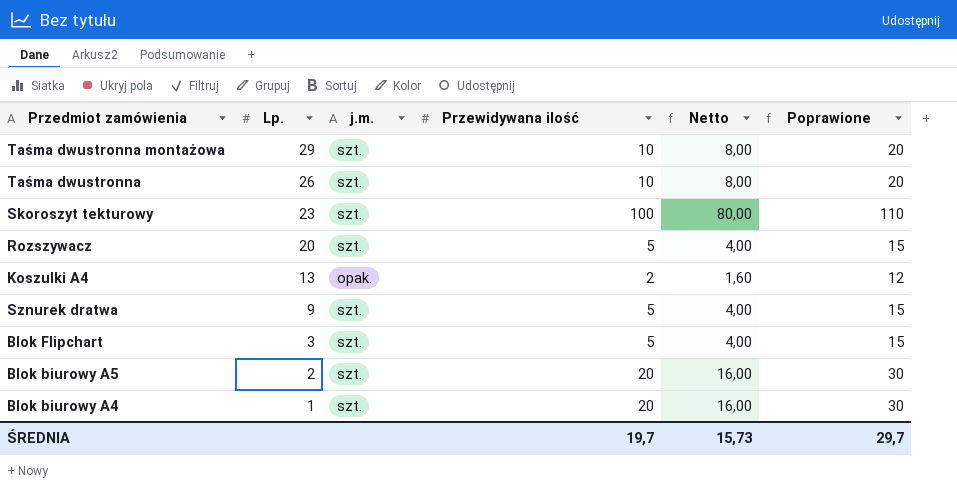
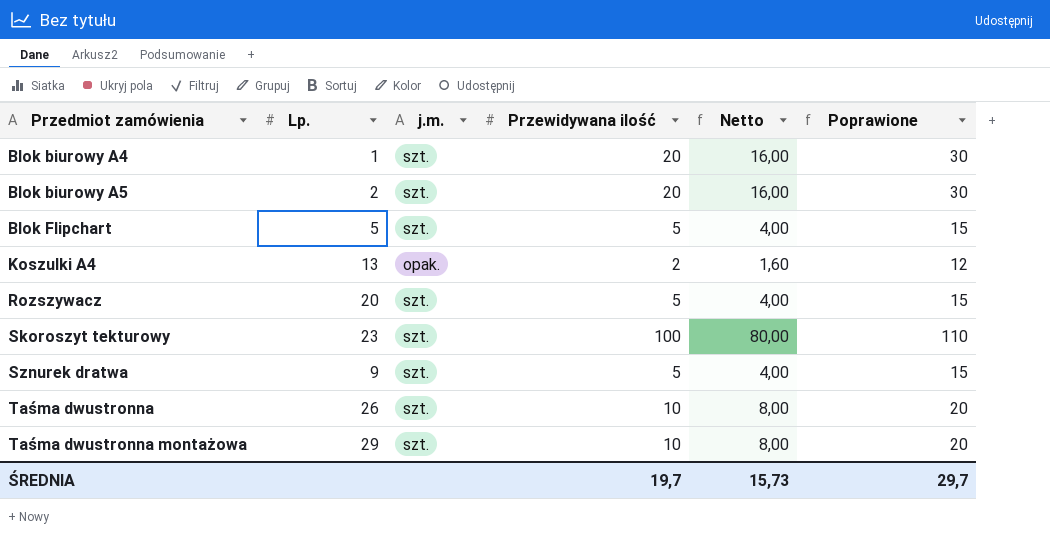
row order: Lp. descending -> Przedmiot zamówienia ascending
Blok Flipchart | Lp.: 3 -> 5

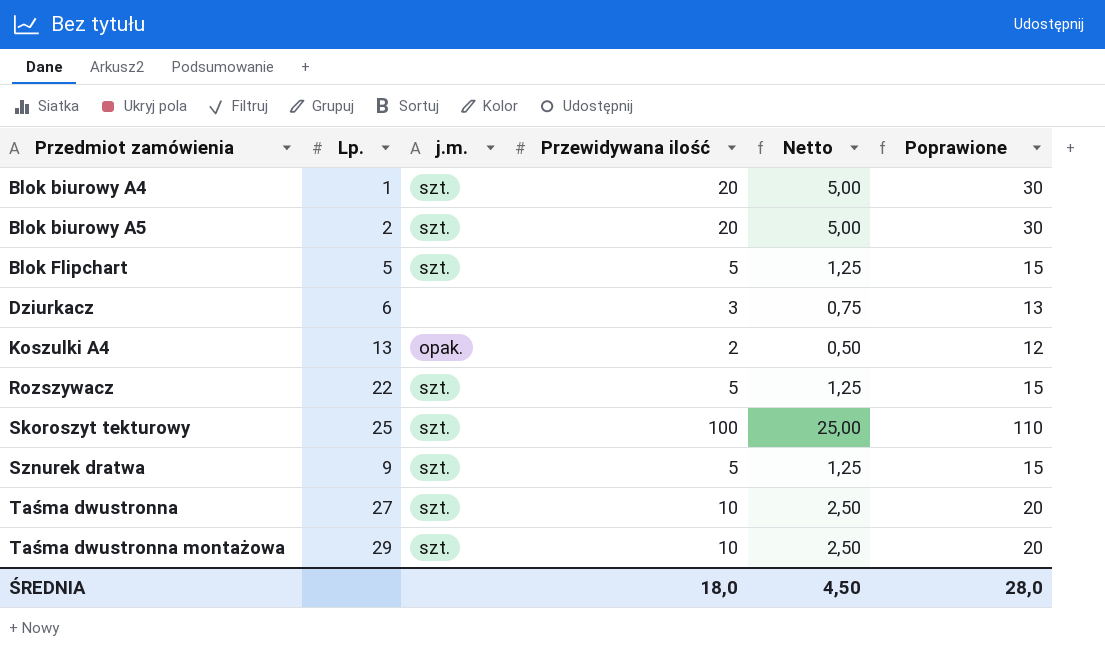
column Netto | formula: [Przewidywana ilość] * 0,8 -> [Przewidywana ilość] * 0,25
row Dziurkacz: none -> 6 | none | 3 | 0,75 | 13
Rozszywacz | Lp.: 20 -> 22
Skoroszyt tekturowy | Lp.: 23 -> 25
Taśma dwustronna | Lp.: 26 -> 27
ŚREDNIA | Przewidywana ilość: 19,7 -> 18,0
ŚREDNIA | Netto: 15,73 -> 4,50
ŚREDNIA | Poprawione: 29,7 -> 28,0

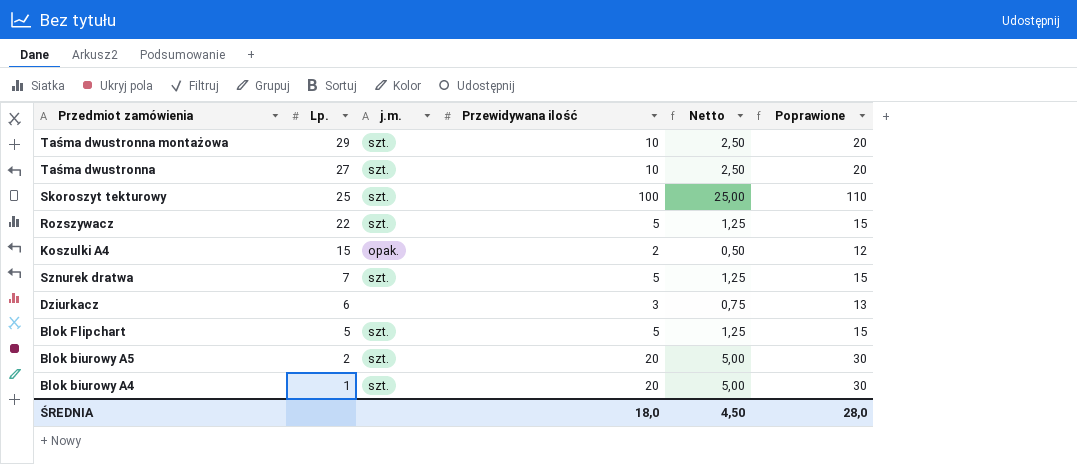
row order: Przedmiot zamówienia ascending -> Lp. descending
Koszulki A4 | Lp.: 13 -> 15
Sznurek dratwa | Lp.: 9 -> 7

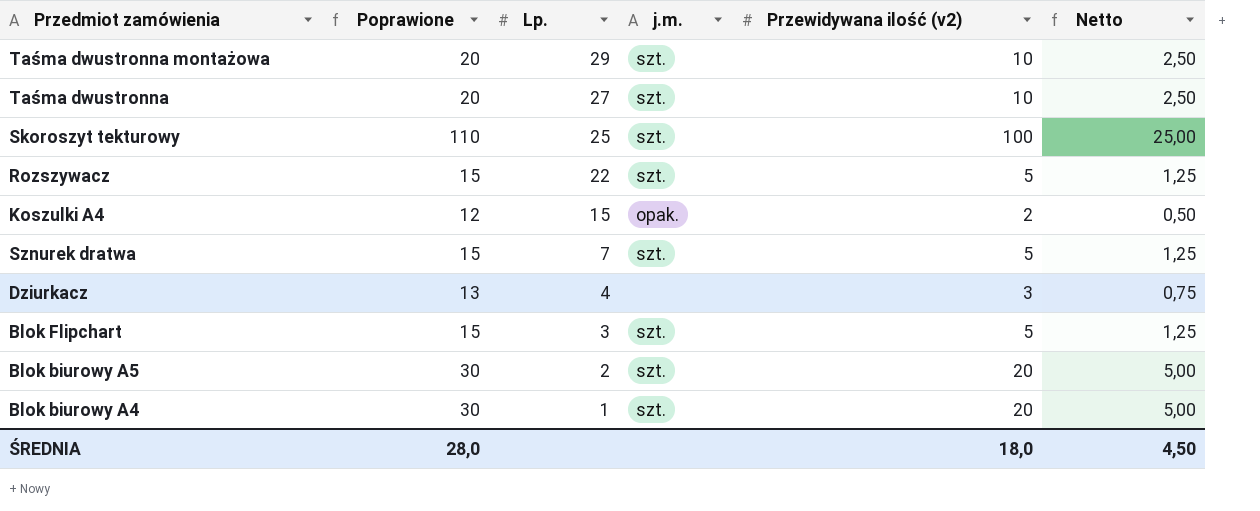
column Poprawione | position: 6 -> 2
column name: Przewidywana ilość -> Przewidywana ilość (v2)
Dziurkacz | Lp.: 6 -> 4
Blok Flipchart | Lp.: 5 -> 3

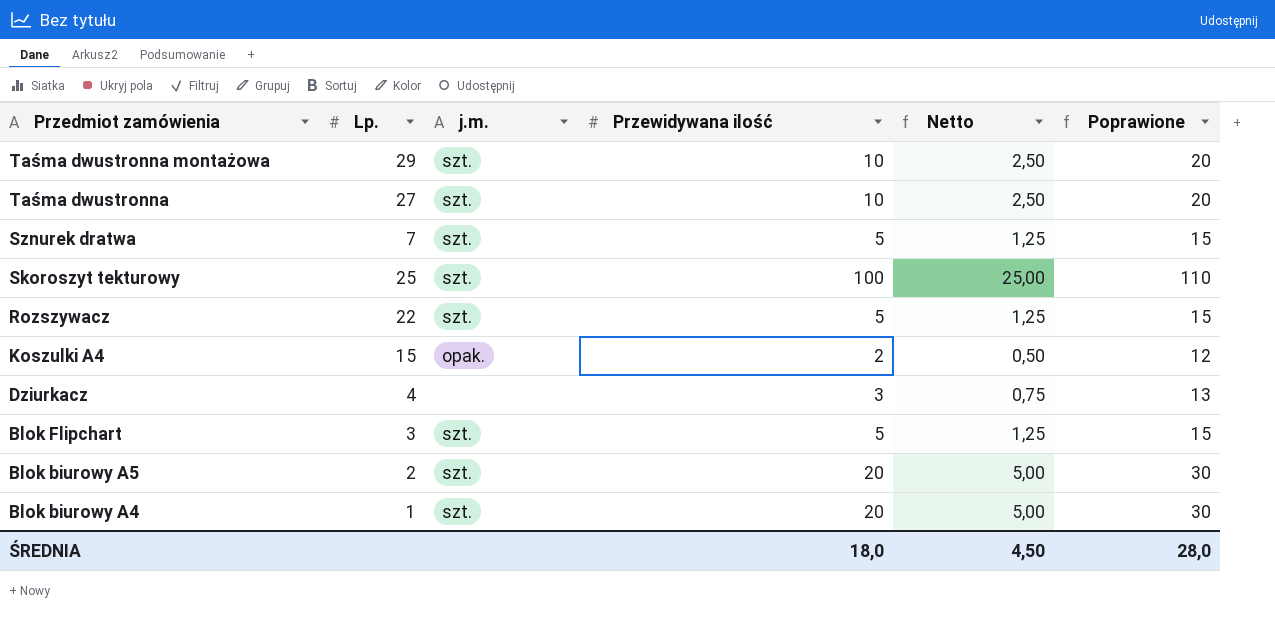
row order: Lp. descending -> Przedmiot zamówienia descending
column name: Przewidywana ilość (v2) -> Przewidywana ilość
column Poprawione | position: 2 -> 6

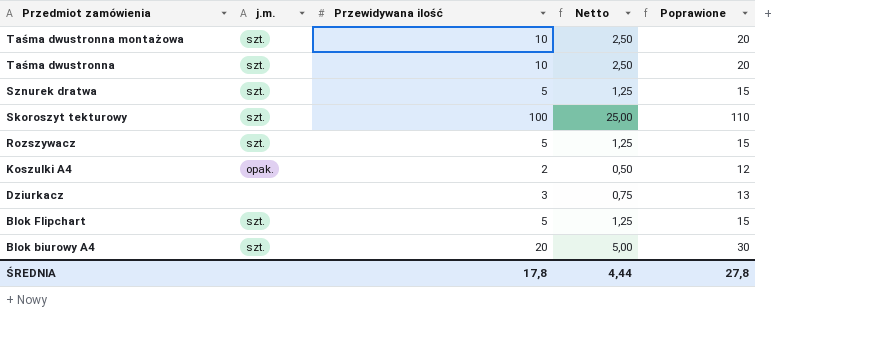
column Lp. | position: 2 -> none
row Blok biurowy A5: 2 | szt. | 20 | 5,00 | 30 -> none
ŚREDNIA | Przewidywana ilość: 18,0 -> 17,8
ŚREDNIA | Netto: 4,50 -> 4,44
ŚREDNIA | Poprawione: 28,0 -> 27,8

